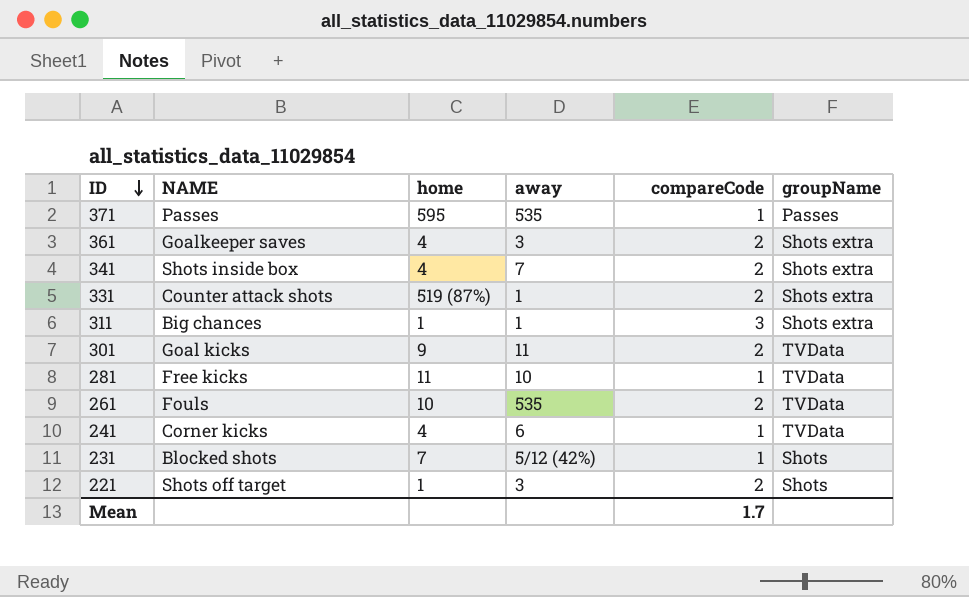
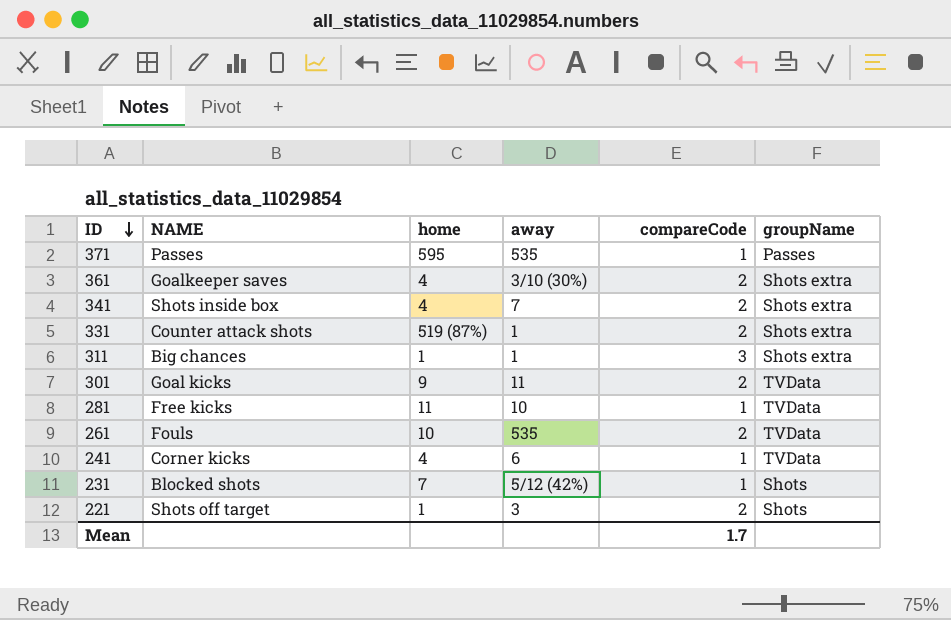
361 | away: 3 -> 3/10 (30%)

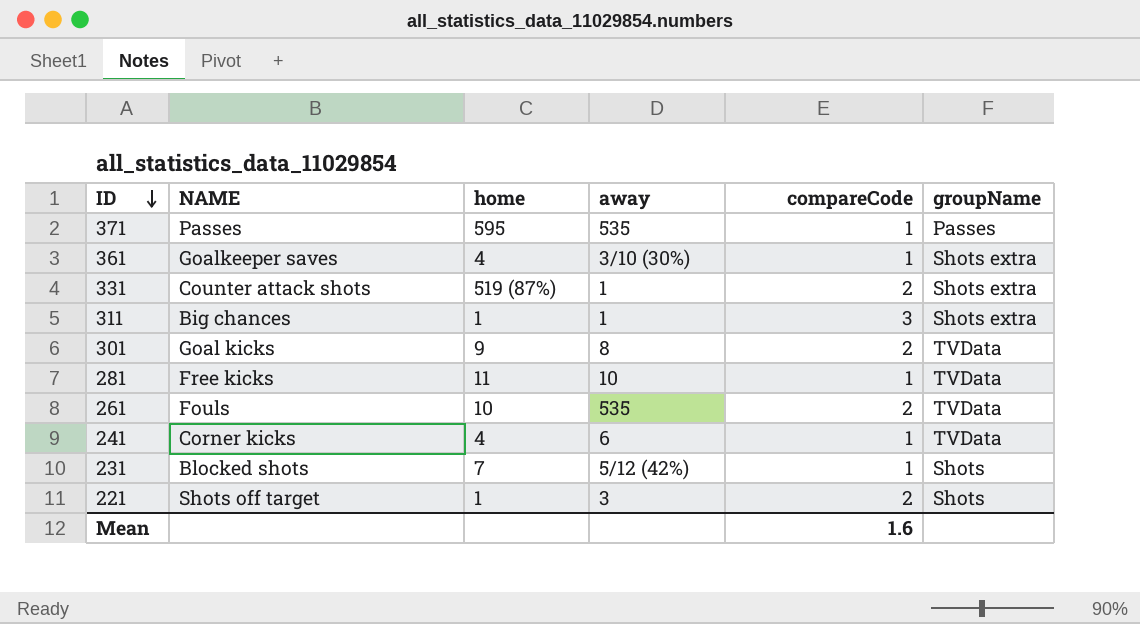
row 341: Shots inside box | 4 | 7 | 2 | Shots extra -> none
361 | compareCode: 2 -> 1
301 | away: 11 -> 8
Mean | compareCode: 1.7 -> 1.6

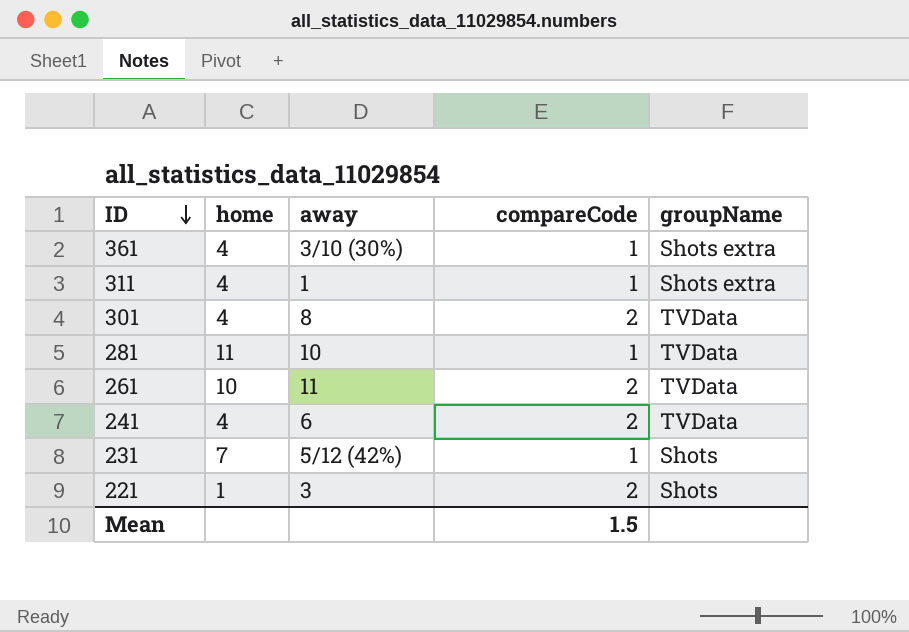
column NAME | position: 2 -> none
row 371: Passes | 595 | 535 | 1 | Passes -> none
row 331: Counter attack shots | 519 (87%) | 1 | 2 | Shots extra -> none
311 | home: 1 -> 4
311 | compareCode: 3 -> 1
301 | home: 9 -> 4
261 | away: 535 -> 11
241 | compareCode: 1 -> 2
Mean | compareCode: 1.6 -> 1.5

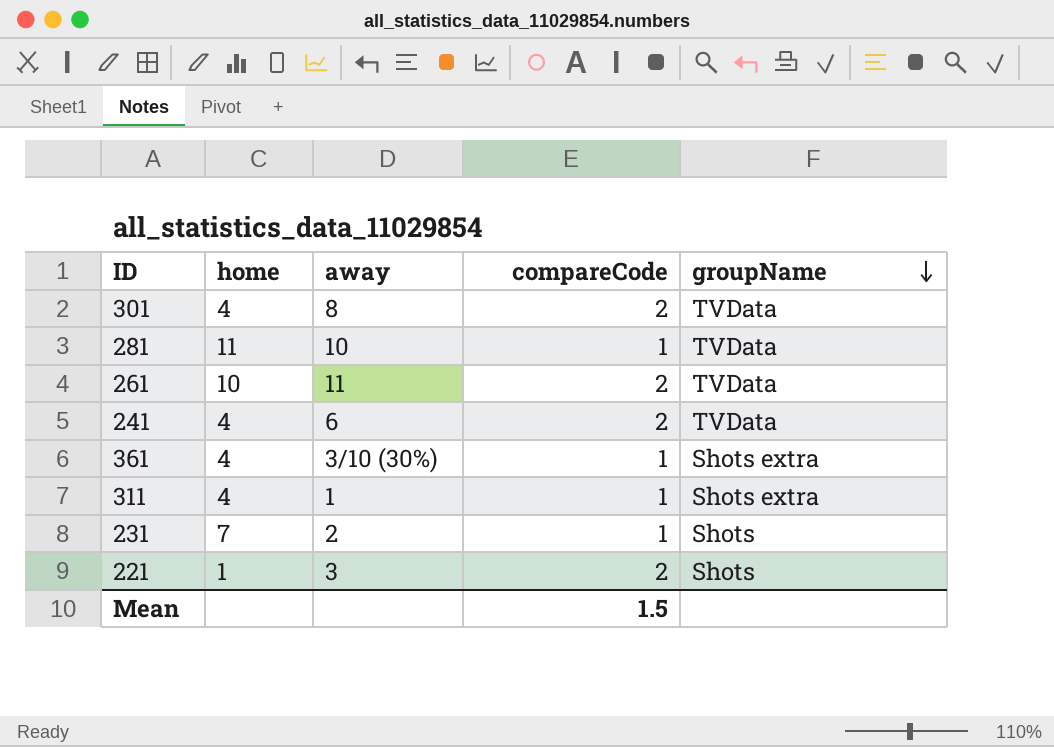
row order: ID descending -> groupName descending
231 | away: 5/12 (42%) -> 2

